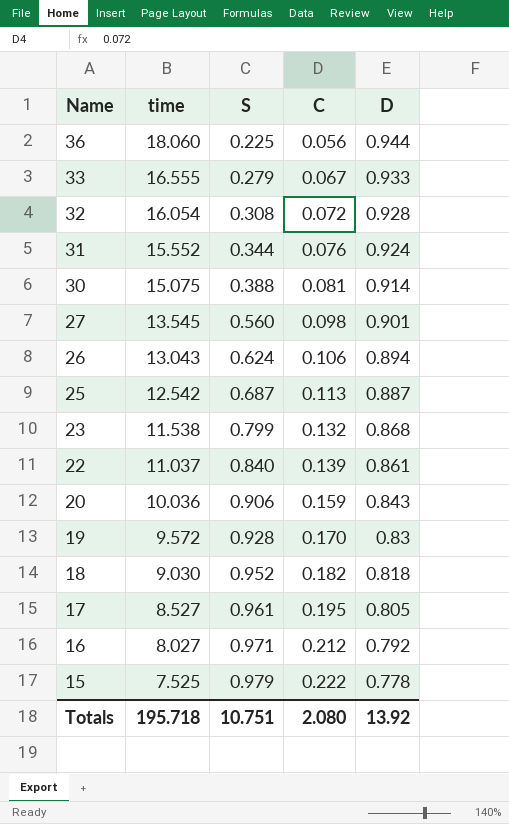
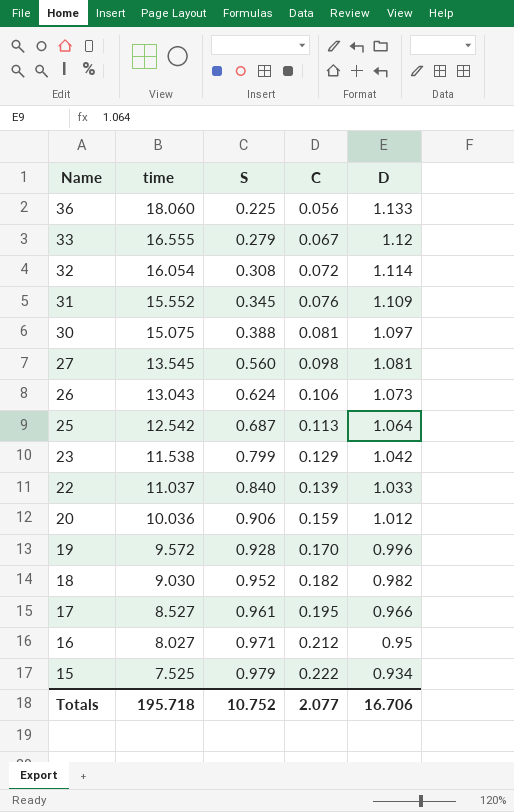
36 | D: 0.944 -> 1.133
33 | D: 0.933 -> 1.12
32 | D: 0.928 -> 1.114
31 | S: 0.344 -> 0.345
31 | D: 0.924 -> 1.109
30 | D: 0.914 -> 1.097
27 | D: 0.901 -> 1.081
26 | D: 0.894 -> 1.073
25 | D: 0.887 -> 1.064
23 | C: 0.132 -> 0.129
23 | D: 0.868 -> 1.042
22 | D: 0.861 -> 1.033
20 | D: 0.843 -> 1.012
19 | D: 0.83 -> 0.996
18 | D: 0.818 -> 0.982
17 | D: 0.805 -> 0.966
16 | D: 0.792 -> 0.95
15 | D: 0.778 -> 0.934
Totals | S: 10.751 -> 10.752
Totals | C: 2.080 -> 2.077
Totals | D: 13.92 -> 16.706

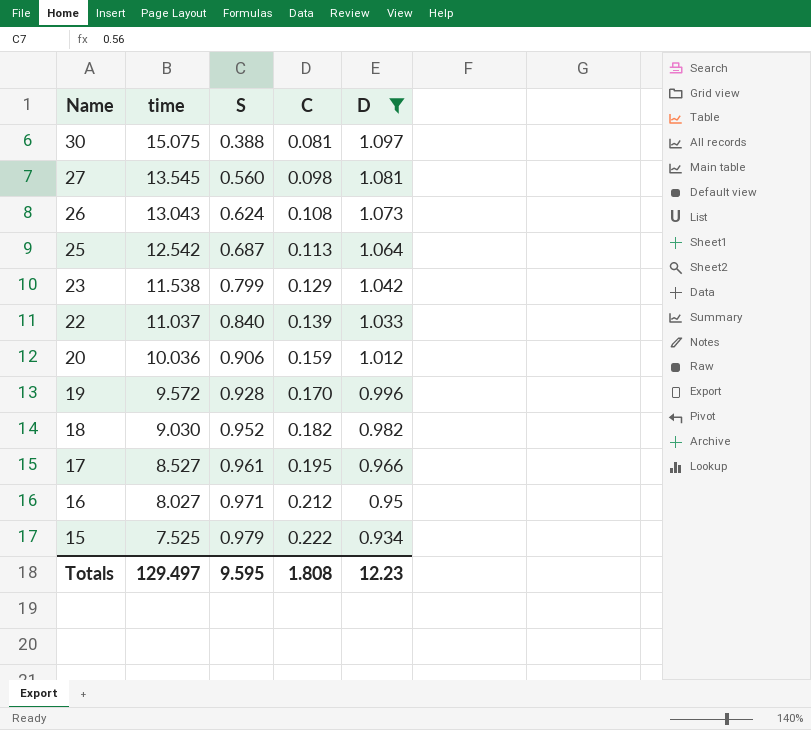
filter: none -> D <= 1.097
26 | C: 0.106 -> 0.108
Totals | time: 195.718 -> 129.497
Totals | S: 10.752 -> 9.595
Totals | C: 2.077 -> 1.808
Totals | D: 16.706 -> 12.23

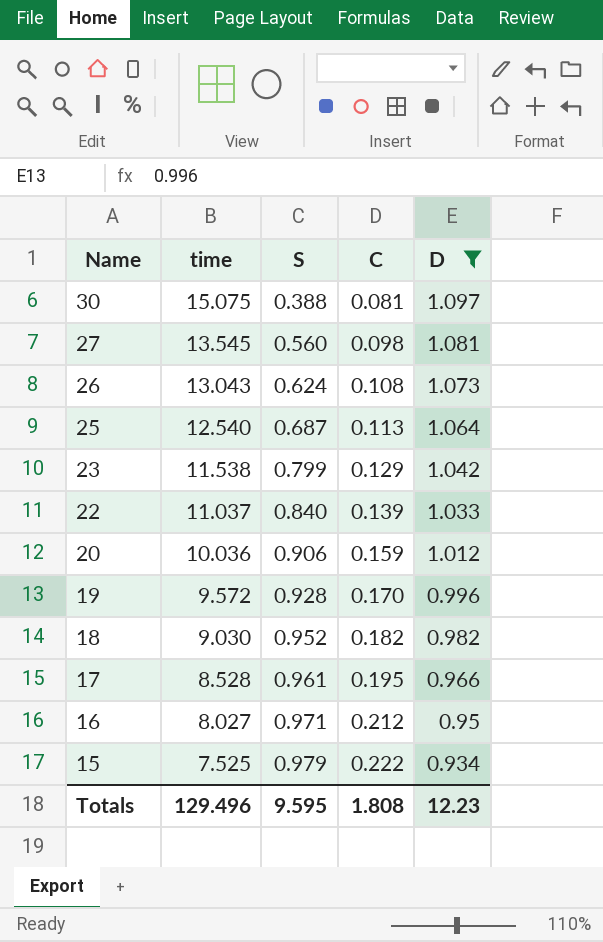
25 | time: 12.542 -> 12.540
17 | time: 8.527 -> 8.528
Totals | time: 129.497 -> 129.496

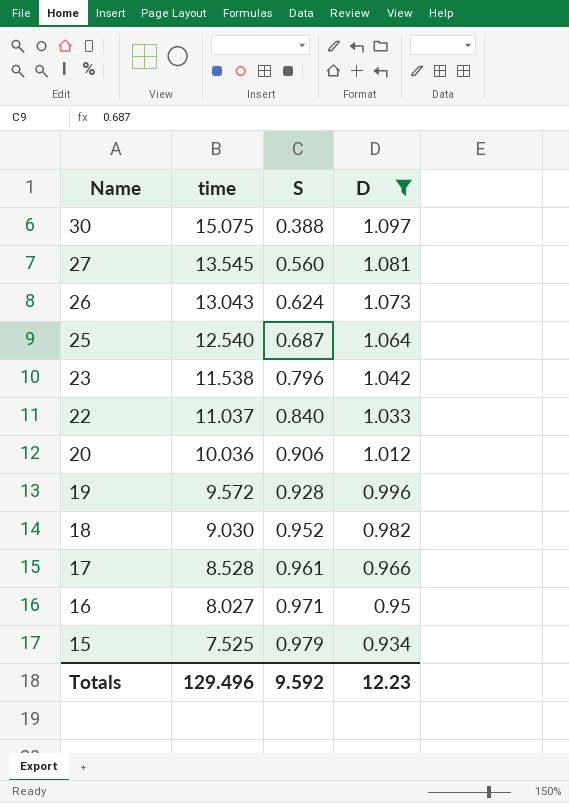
column C | position: 4 -> none
23 | S: 0.799 -> 0.796
Totals | S: 9.595 -> 9.592

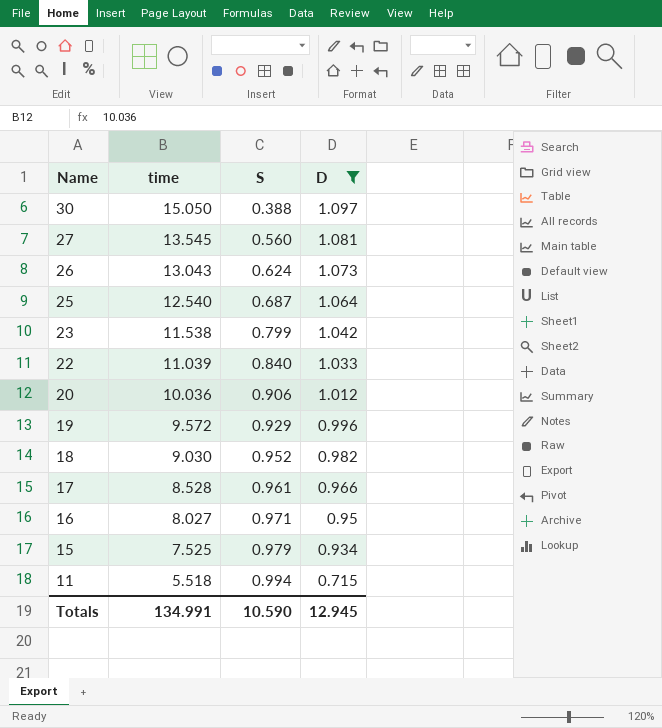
30 | time: 15.075 -> 15.050
23 | S: 0.796 -> 0.799
22 | time: 11.037 -> 11.039
19 | S: 0.928 -> 0.929
row 11: none -> 5.518 | 0.994 | 0.715
Totals | time: 129.496 -> 134.991
Totals | S: 9.592 -> 10.590
Totals | D: 12.23 -> 12.945

